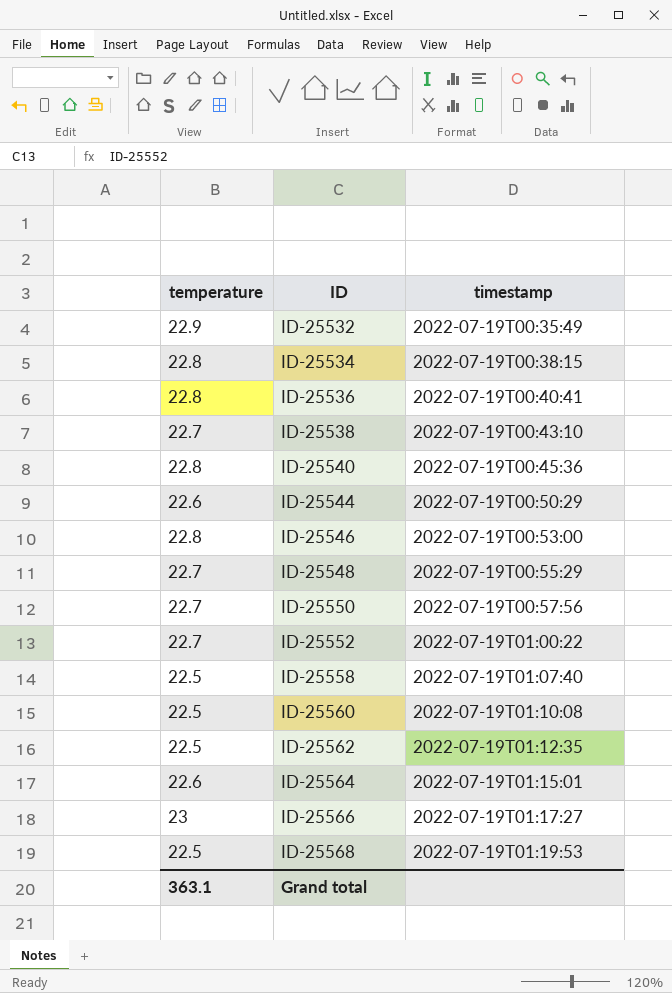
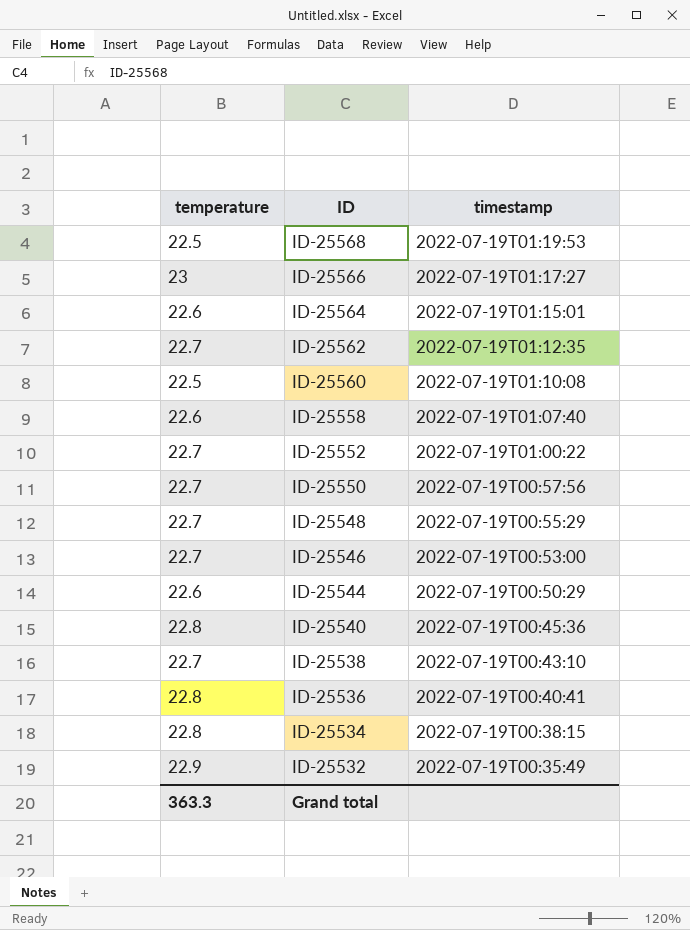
row order: ID ascending -> ID descending
ID-25562 | temperature: 22.5 -> 22.7
ID-25558 | temperature: 22.5 -> 22.6
ID-25546 | temperature: 22.8 -> 22.7
Grand total | temperature: 363.1 -> 363.3

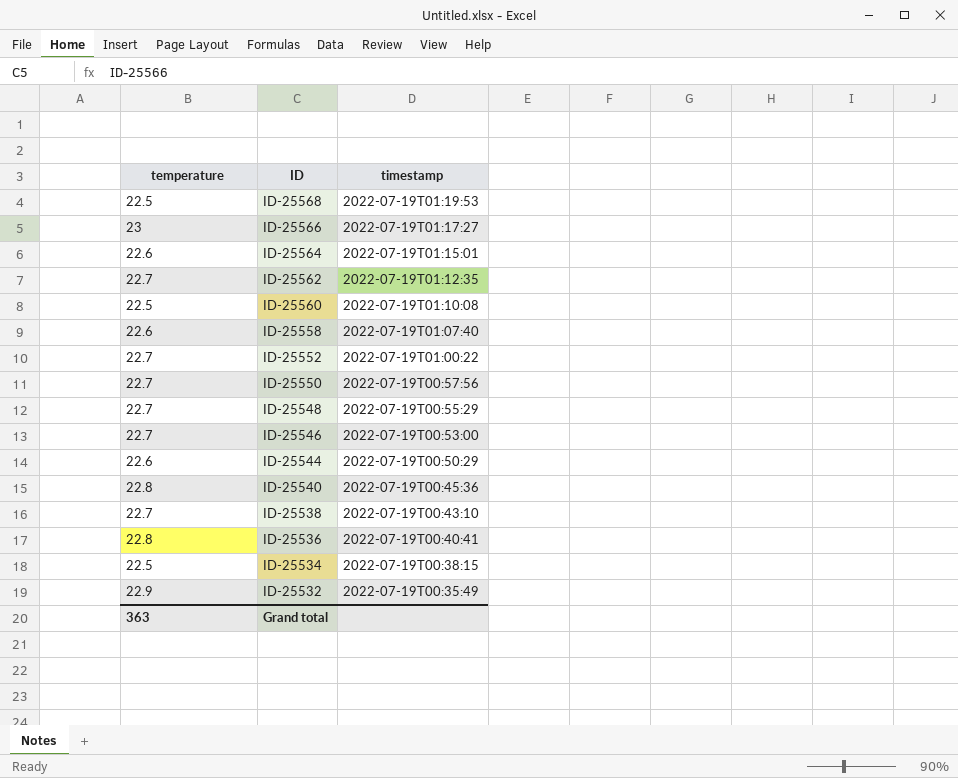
ID-25534 | temperature: 22.8 -> 22.5
Grand total | temperature: 363.3 -> 363

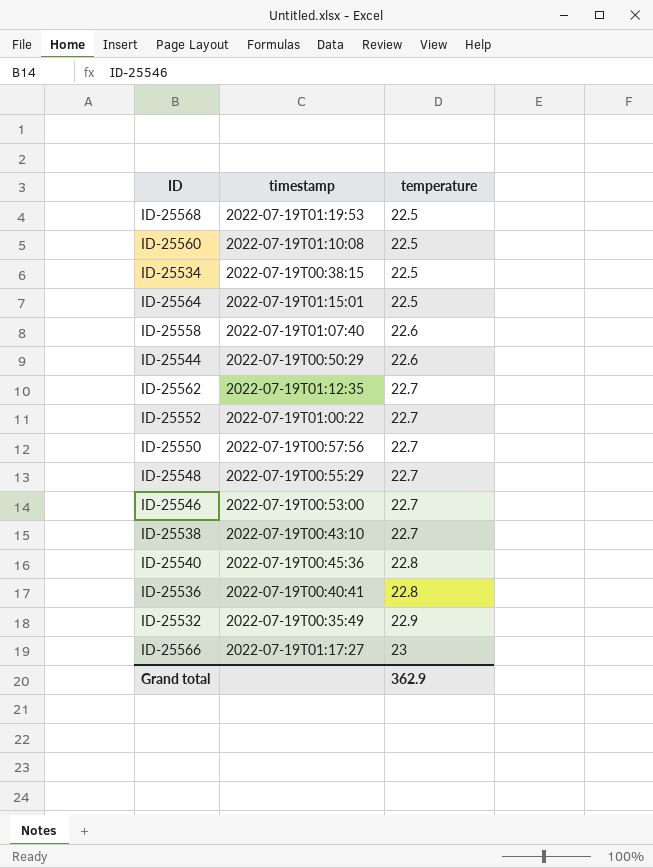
row order: ID descending -> temperature ascending
column temperature | position: 1 -> 3
ID-25564 | temperature: 22.6 -> 22.5
Grand total | temperature: 363 -> 362.9

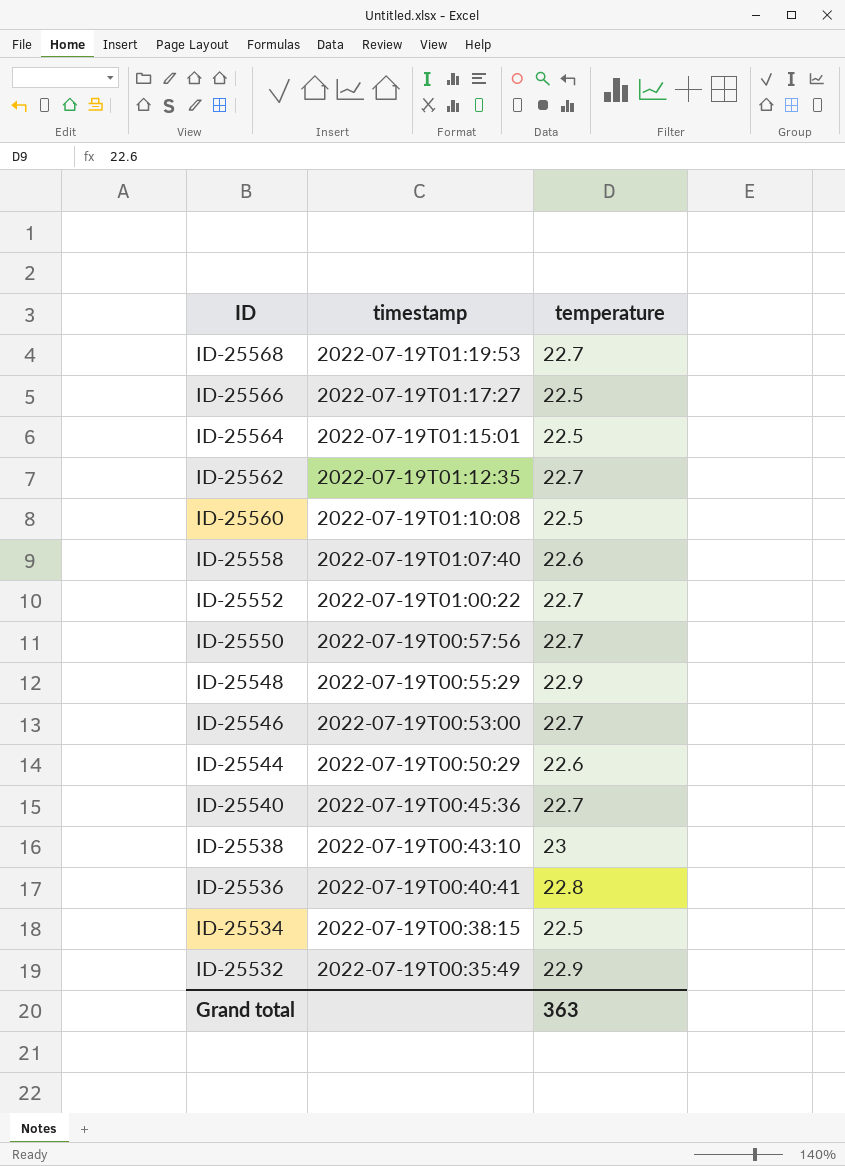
row order: temperature ascending -> ID descending
ID-25568 | temperature: 22.5 -> 22.7
ID-25566 | temperature: 23 -> 22.5
ID-25548 | temperature: 22.7 -> 22.9
ID-25540 | temperature: 22.8 -> 22.7
ID-25538 | temperature: 22.7 -> 23
Grand total | temperature: 362.9 -> 363

